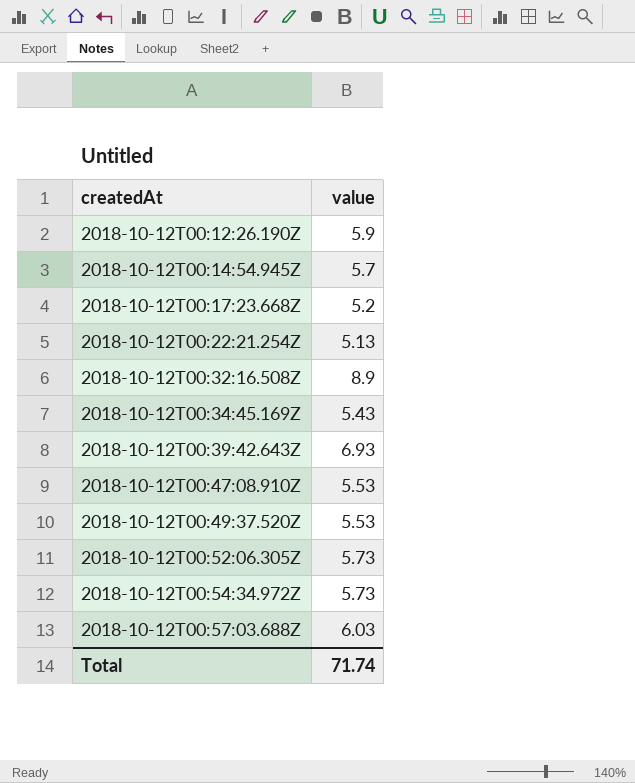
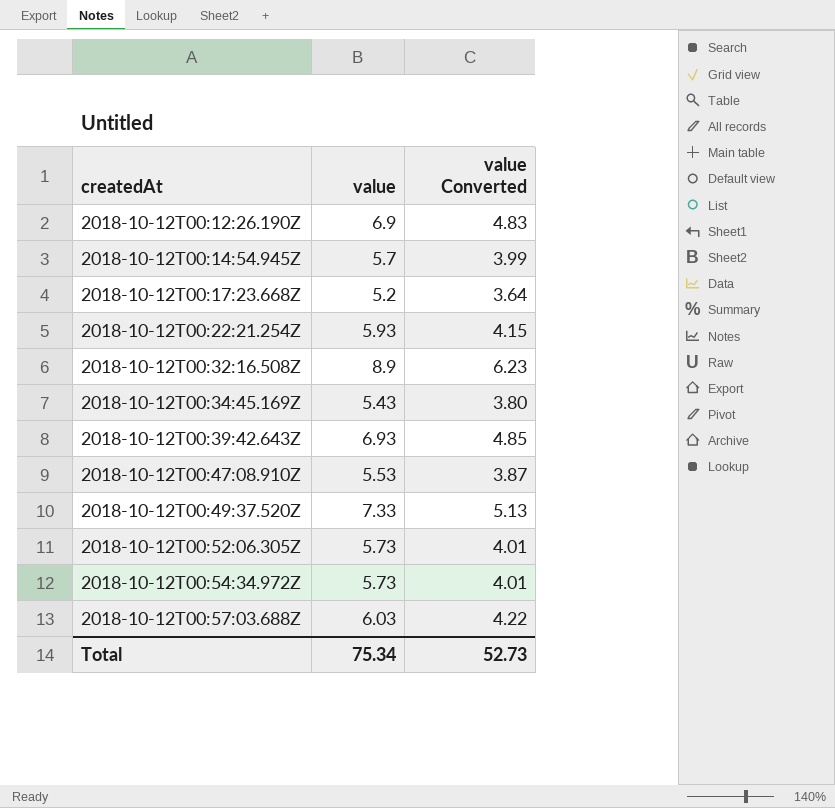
column value Converted | formula: none -> [value] * 0.7
2018-10-12T00:12:26.190Z | value: 5.9 -> 6.9
2018-10-12T00:22:21.254Z | value: 5.13 -> 5.93
2018-10-12T00:49:37.520Z | value: 5.53 -> 7.33
Total | value: 71.74 -> 75.34

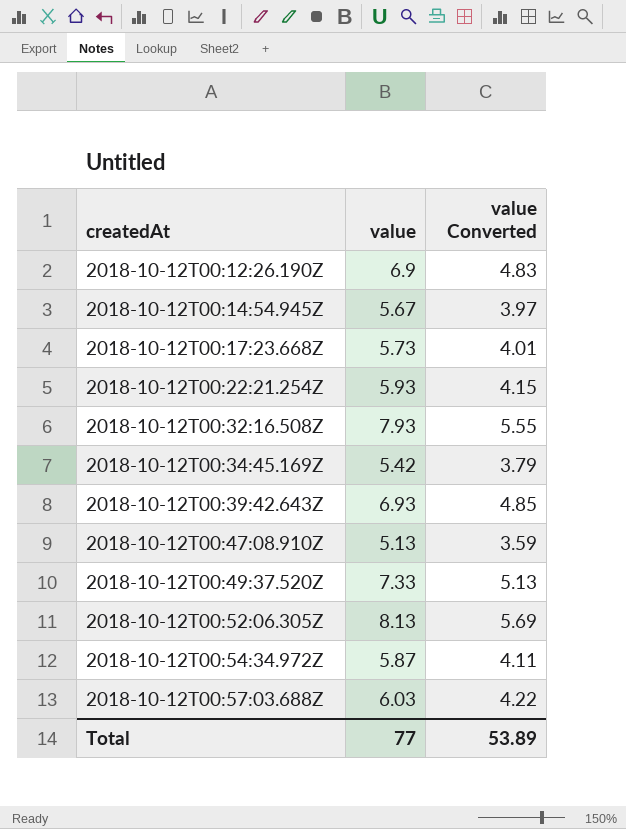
2018-10-12T00:14:54.945Z | value: 5.7 -> 5.67
2018-10-12T00:14:54.945Z | value Converted: 3.99 -> 3.97
2018-10-12T00:17:23.668Z | value: 5.2 -> 5.73
2018-10-12T00:17:23.668Z | value Converted: 3.64 -> 4.01
2018-10-12T00:32:16.508Z | value: 8.9 -> 7.93
2018-10-12T00:32:16.508Z | value Converted: 6.23 -> 5.55
2018-10-12T00:34:45.169Z | value: 5.43 -> 5.42
2018-10-12T00:34:45.169Z | value Converted: 3.80 -> 3.79
2018-10-12T00:47:08.910Z | value: 5.53 -> 5.13
2018-10-12T00:47:08.910Z | value Converted: 3.87 -> 3.59
2018-10-12T00:52:06.305Z | value: 5.73 -> 8.13
2018-10-12T00:52:06.305Z | value Converted: 4.01 -> 5.69
2018-10-12T00:54:34.972Z | value: 5.73 -> 5.87
2018-10-12T00:54:34.972Z | value Converted: 4.01 -> 4.11
Total | value: 75.34 -> 77
Total | value Converted: 52.73 -> 53.89

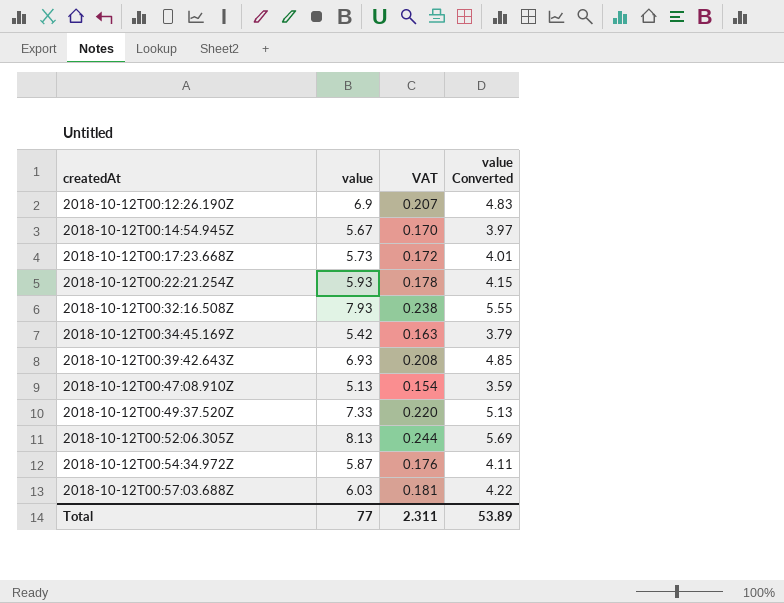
column VAT | formula: none -> [value] * 0.03

